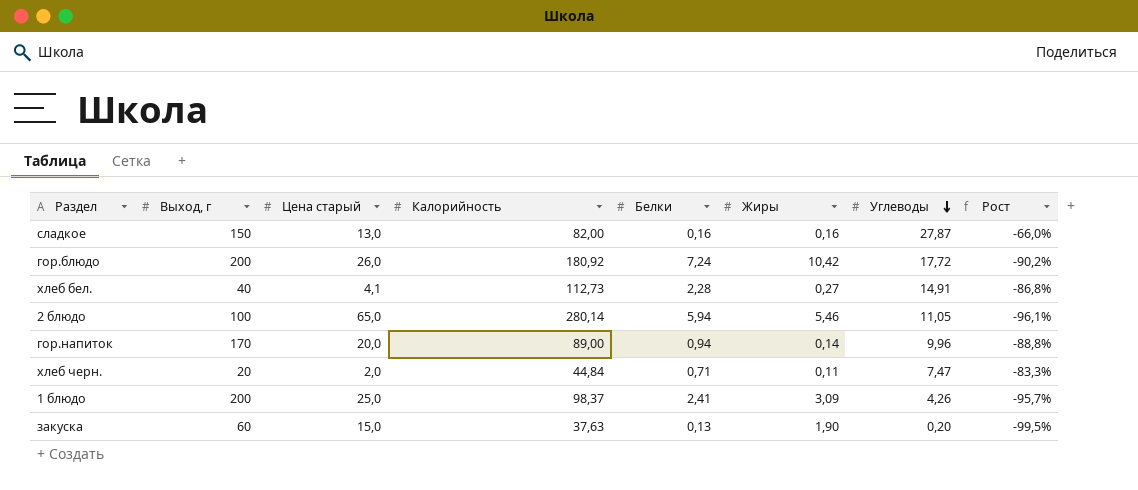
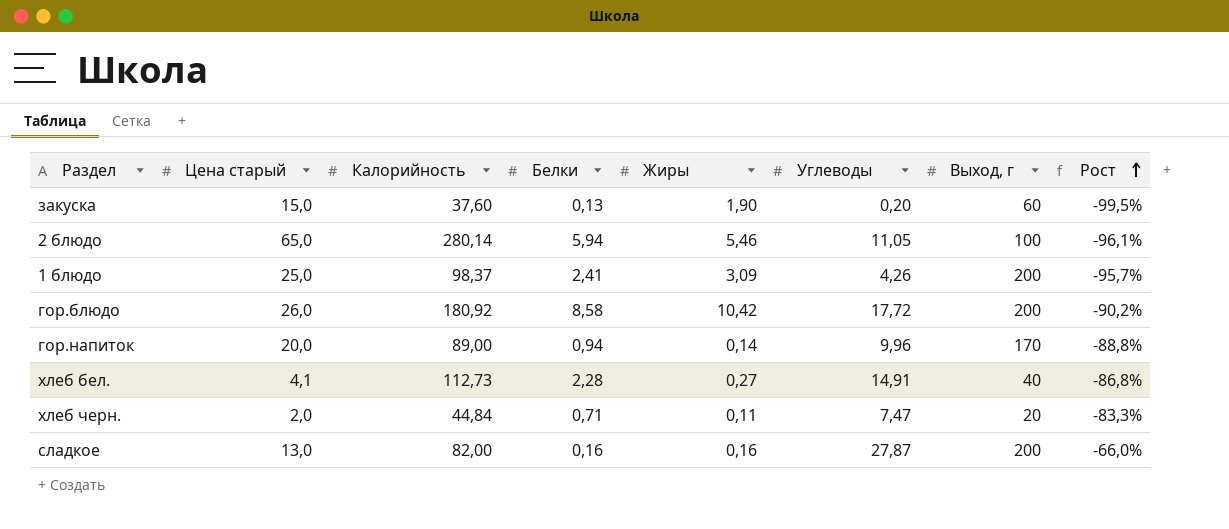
row order: Углеводы descending -> Рост ascending
column Выход, г | position: 2 -> 7
закуска | Калорийность: 37,63 -> 37,60
гор.блюдо | Белки: 7,24 -> 8,58
сладкое | Выход, г: 150 -> 200

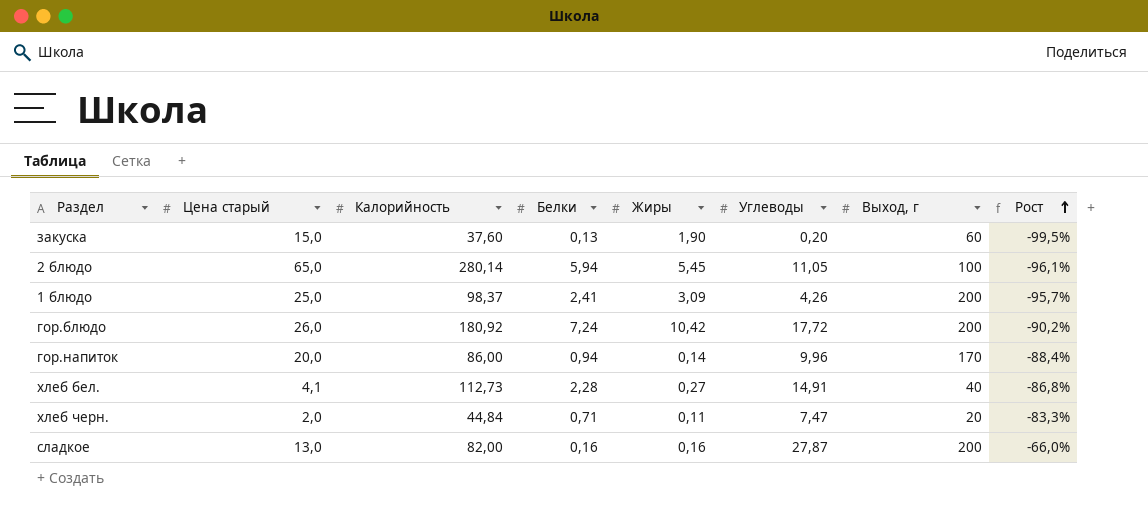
2 блюдо | Жиры: 5,46 -> 5,45
гор.блюдо | Белки: 8,58 -> 7,24
гор.напиток | Калорийность: 89,00 -> 86,00
гор.напиток | Рост: -88,8% -> -88,4%

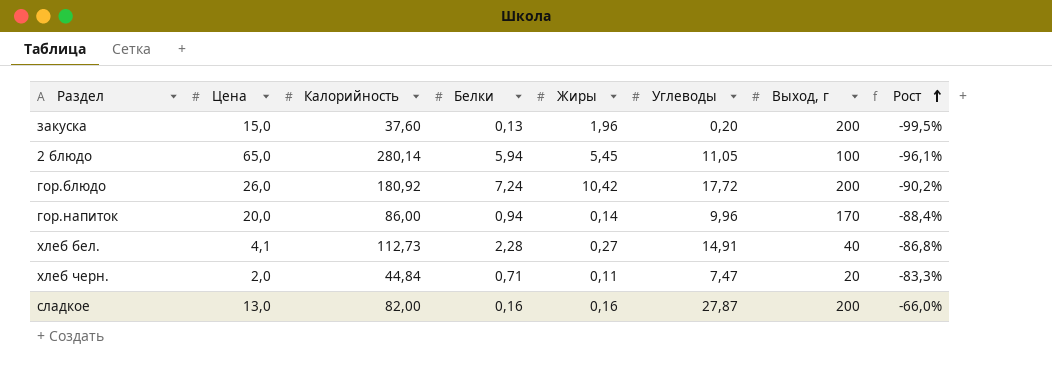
column name: Цена старый -> Цена
row 1 блюдо: 25,0 | 98,37 | 2,41 | 3,09 | 4,26 | 200 | -95,7% -> none
закуска | Жиры: 1,90 -> 1,96
закуска | Выход, г: 60 -> 200

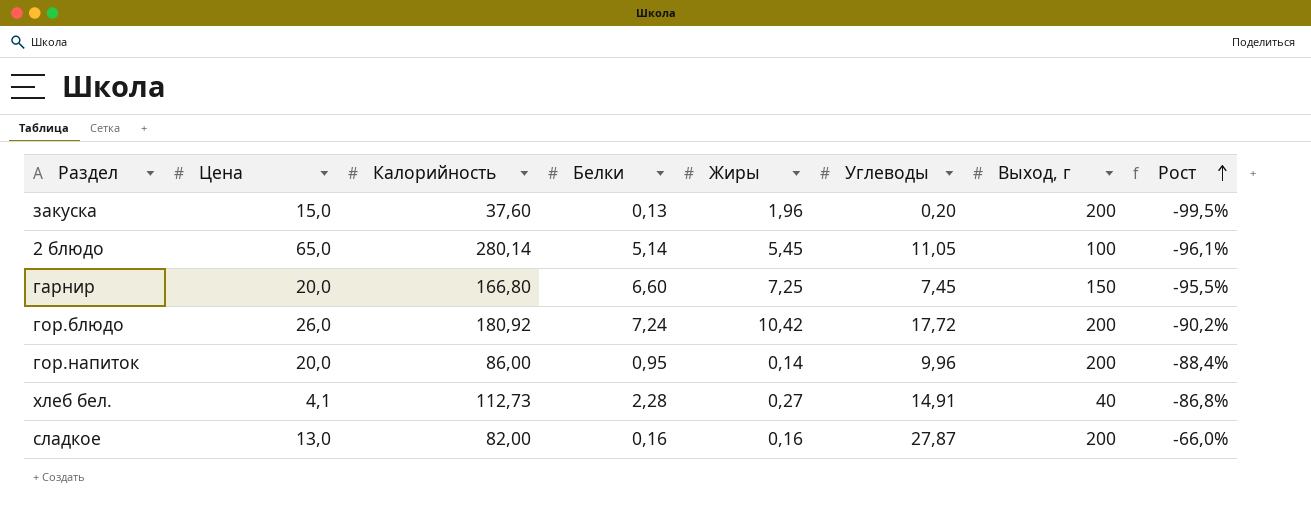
row хлеб черн.: 2,0 | 44,84 | 0,71 | 0,11 | 7,47 | 20 | -83,3% -> none
2 блюдо | Белки: 5,94 -> 5,14
row гарнир: none -> 20,0 | 166,80 | 6,60 | 7,25 | 7,45 | 150 | -95,5%
гор.напиток | Белки: 0,94 -> 0,95
гор.напиток | Выход, г: 170 -> 200

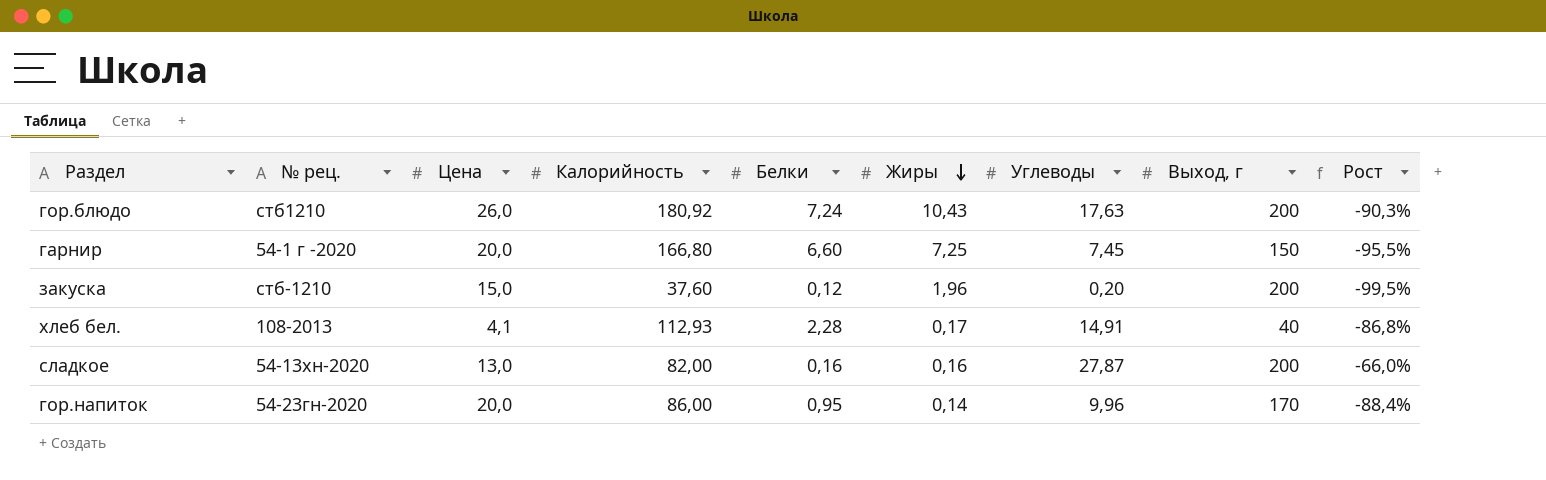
row order: Рост ascending -> Жиры descending
column № рец. | position: none -> 2
row 2 блюдо: 65,0 | 280,14 | 5,14 | 5,45 | 11,05 | 100 | -96,1% -> none
гор.блюдо | Жиры: 10,42 -> 10,43
гор.блюдо | Углеводы: 17,72 -> 17,63
гор.блюдо | Рост: -90,2% -> -90,3%
закуска | Белки: 0,13 -> 0,12
хлеб бел. | Калорийность: 112,73 -> 112,93
хлеб бел. | Жиры: 0,27 -> 0,17
гор.напиток | Выход, г: 200 -> 170

